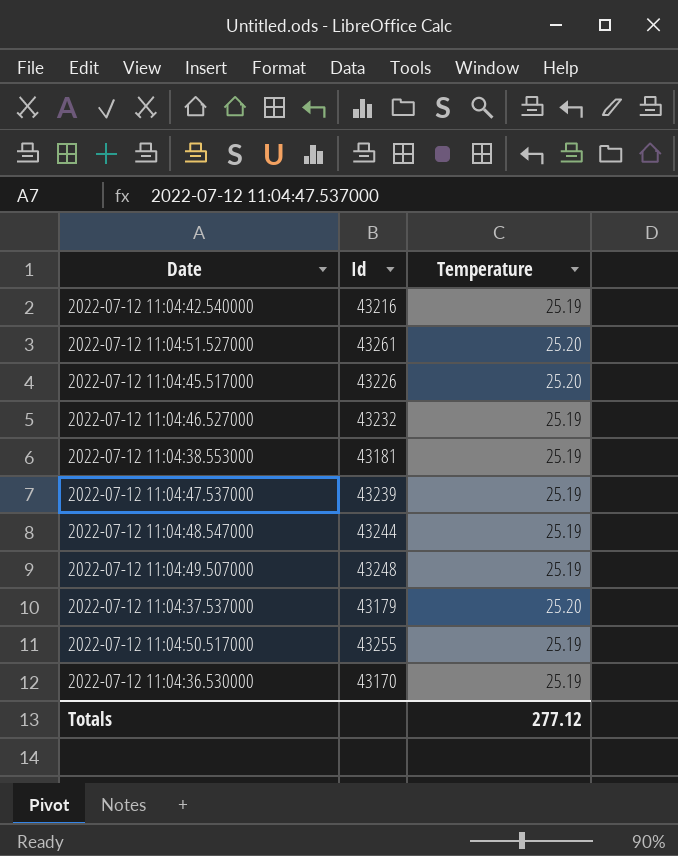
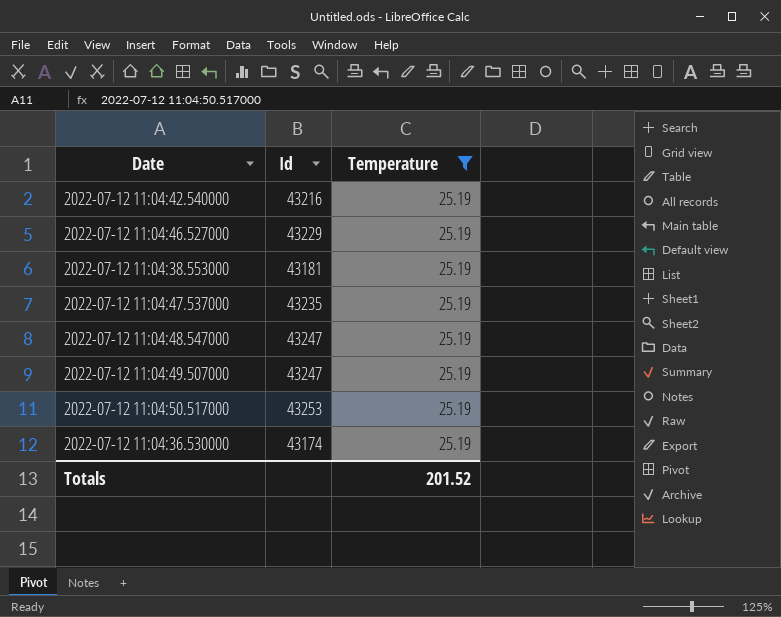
filter: none -> Temperature = 25.19
2022-07-12 11:04:46.527000 | Id: 43232 -> 43229
2022-07-12 11:04:47.537000 | Id: 43239 -> 43235
2022-07-12 11:04:48.547000 | Id: 43244 -> 43247
2022-07-12 11:04:49.507000 | Id: 43248 -> 43247
2022-07-12 11:04:50.517000 | Id: 43255 -> 43253
2022-07-12 11:04:36.530000 | Id: 43170 -> 43174
Totals | Temperature: 277.12 -> 201.52

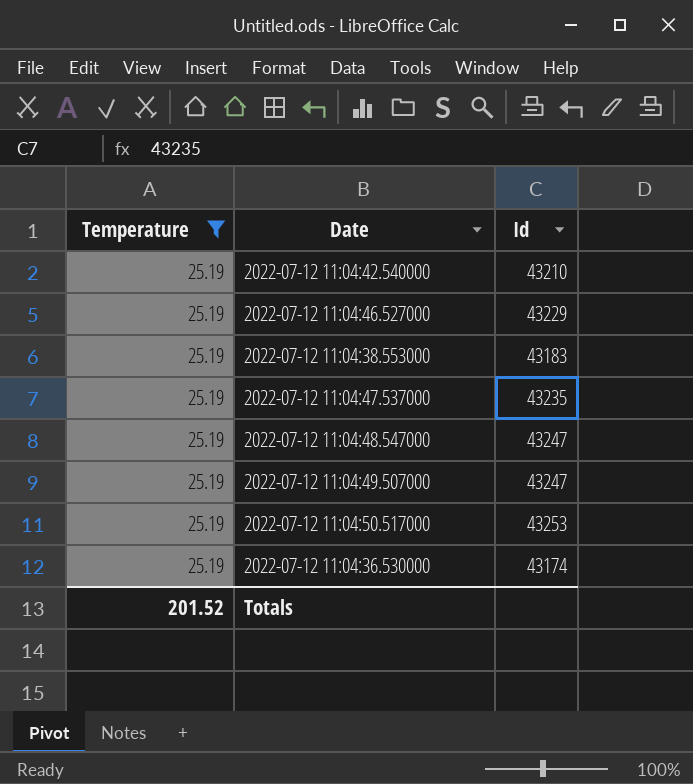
column Temperature | position: 3 -> 1
2022-07-12 11:04:42.540000 | Id: 43216 -> 43210
2022-07-12 11:04:38.553000 | Id: 43181 -> 43183

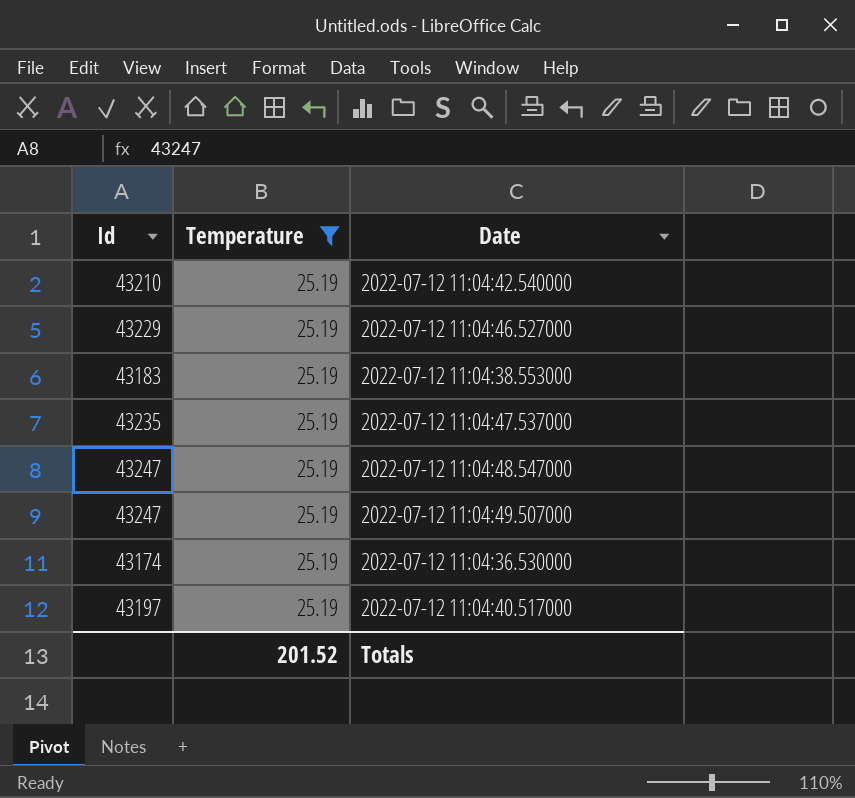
column Id | position: 3 -> 1
row 2022-07-12 11:04:50.517000: 25.19 | 43253 -> none
row 2022-07-12 11:04:40.517000: none -> 43197 | 25.19

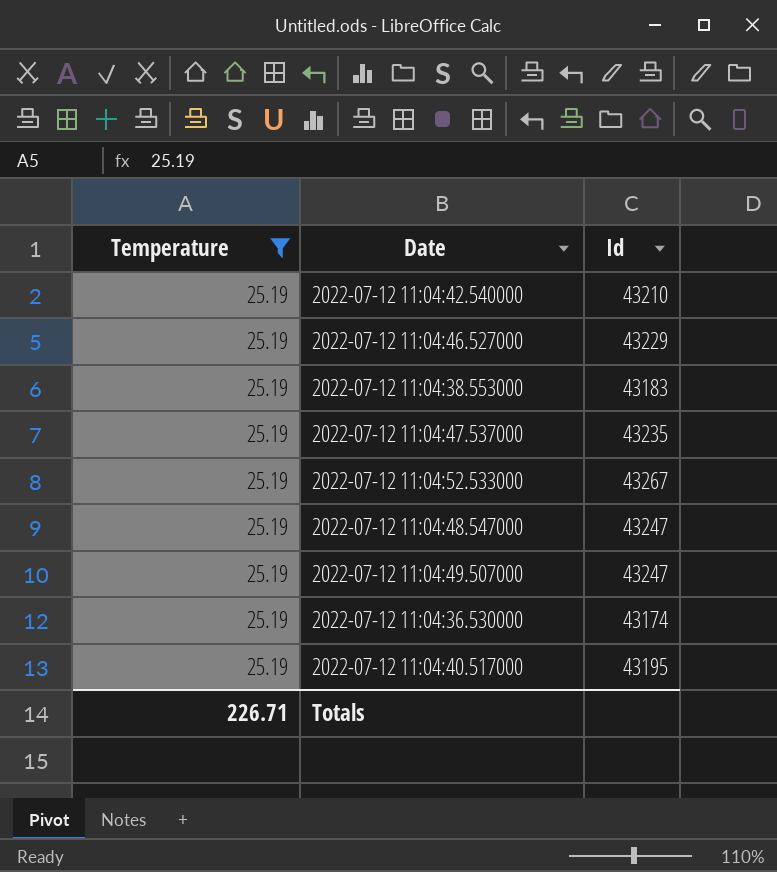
column Id | position: 1 -> 3
row 2022-07-12 11:04:52.533000: none -> 25.19 | 43267
2022-07-12 11:04:40.517000 | Id: 43197 -> 43195
Totals | Temperature: 201.52 -> 226.71

